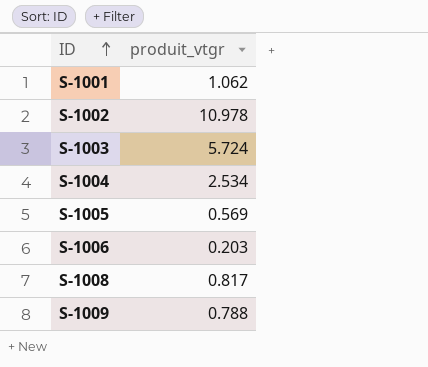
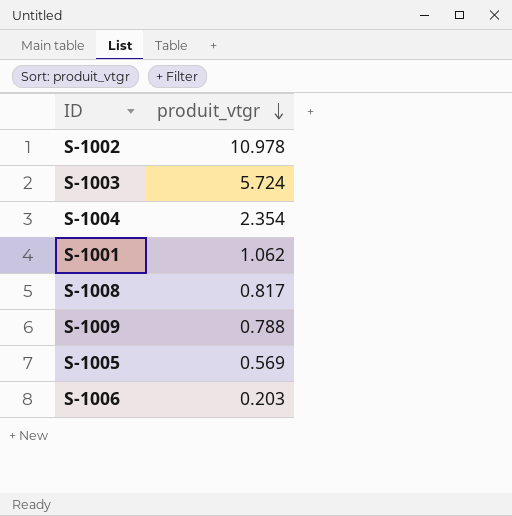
row order: ID ascending -> produit_vtgr descending
S-1004 | produit_vtgr: 2.534 -> 2.354

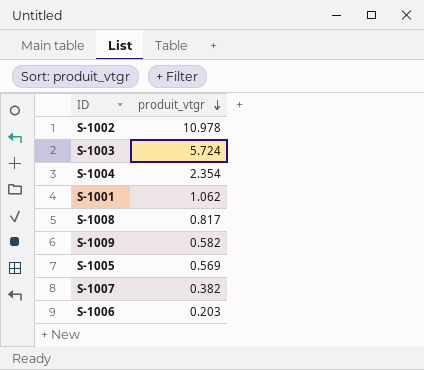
S-1009 | produit_vtgr: 0.788 -> 0.582
row S-1007: none -> 0.382

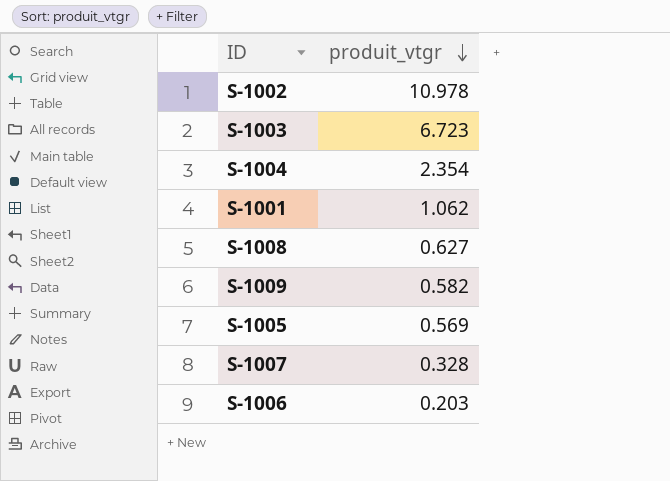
S-1003 | produit_vtgr: 5.724 -> 6.723
S-1008 | produit_vtgr: 0.817 -> 0.627
S-1007 | produit_vtgr: 0.382 -> 0.328

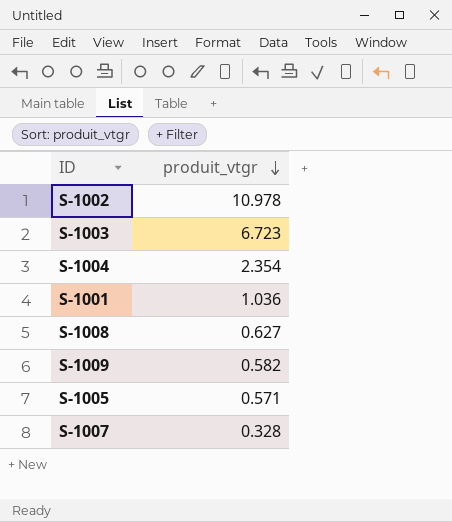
row S-1006: 0.203 -> none
S-1001 | produit_vtgr: 1.062 -> 1.036
S-1005 | produit_vtgr: 0.569 -> 0.571

